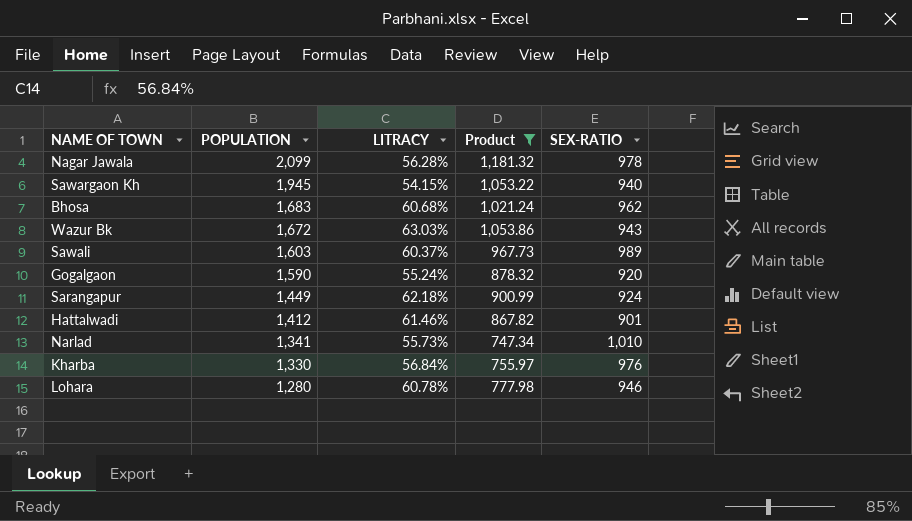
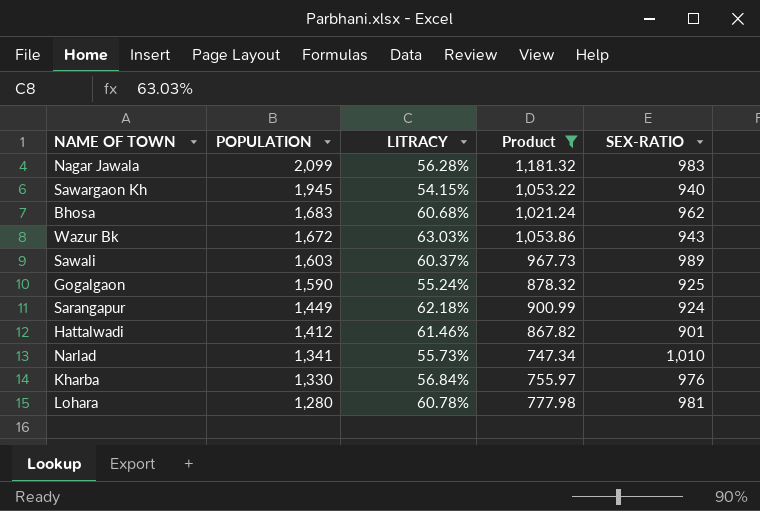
Nagar Jawala | SEX-RATIO: 978 -> 983
Gogalgaon | SEX-RATIO: 920 -> 925
Lohara | SEX-RATIO: 946 -> 981

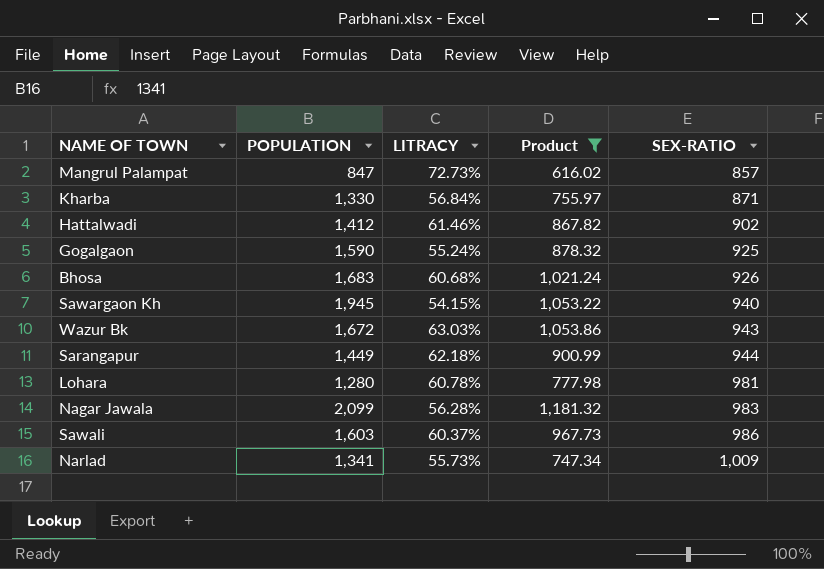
row order: POPULATION descending -> SEX-RATIO ascending
row Mangrul Palampat: none -> 847 | 72.73% | 616.02 | 857
Kharba | SEX-RATIO: 976 -> 871
Hattalwadi | SEX-RATIO: 901 -> 902
Bhosa | SEX-RATIO: 962 -> 926
Sarangapur | SEX-RATIO: 924 -> 944
Sawali | SEX-RATIO: 989 -> 986
Narlad | SEX-RATIO: 1,010 -> 1,009

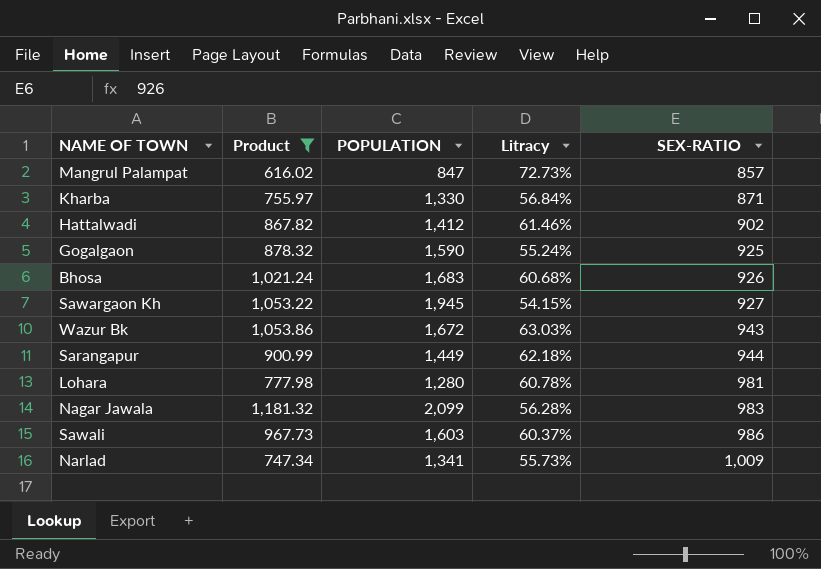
column Product | position: 4 -> 2
column name: LITRACY -> Litracy
Sawargaon Kh | SEX-RATIO: 940 -> 927

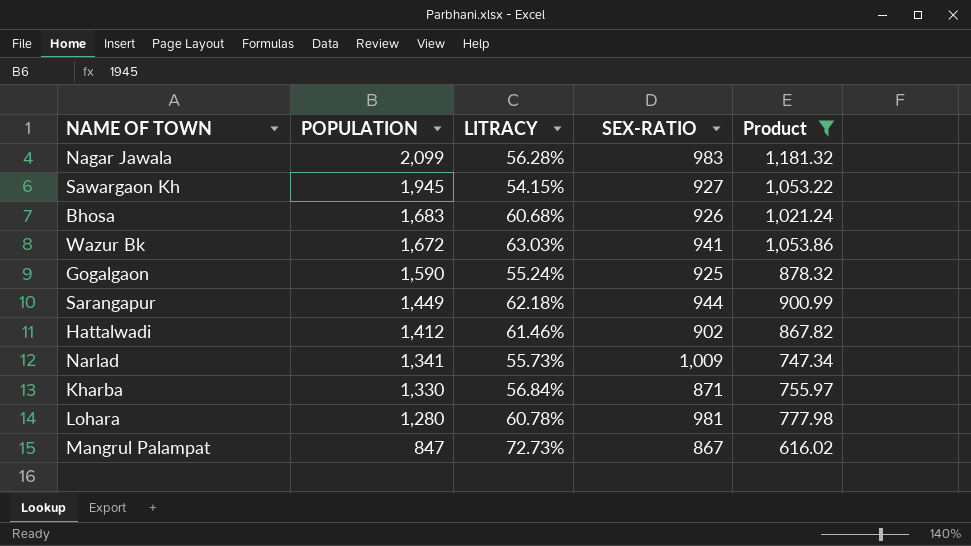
row order: SEX-RATIO ascending -> POPULATION descending
column name: Litracy -> LITRACY
column Product | position: 2 -> 5
row Sawali: 967.73 | 1,603 | 60.37% | 986 -> none
Wazur Bk | SEX-RATIO: 943 -> 941
Mangrul Palampat | SEX-RATIO: 857 -> 867

